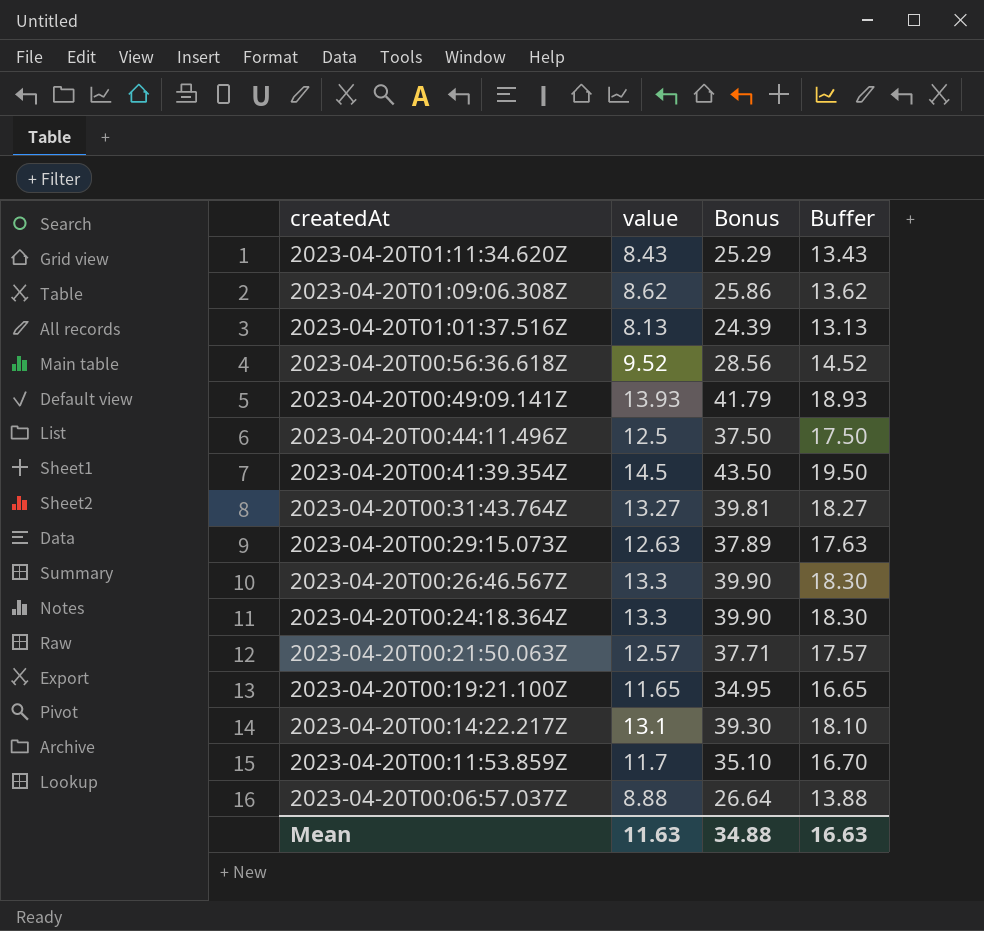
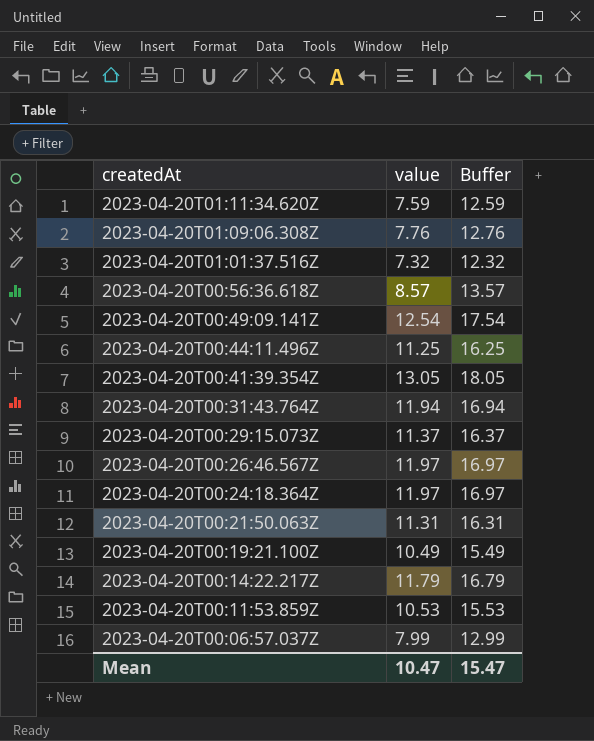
column Bonus | formula: [value] * 3 -> none
2023-04-20T01:11:34.620Z | value: 8.43 -> 7.59
2023-04-20T01:11:34.620Z | Buffer: 13.43 -> 12.59
2023-04-20T01:09:06.308Z | value: 8.62 -> 7.76
2023-04-20T01:09:06.308Z | Buffer: 13.62 -> 12.76
2023-04-20T01:01:37.516Z | value: 8.13 -> 7.32
2023-04-20T01:01:37.516Z | Buffer: 13.13 -> 12.32
2023-04-20T00:56:36.618Z | value: 9.52 -> 8.57
2023-04-20T00:56:36.618Z | Buffer: 14.52 -> 13.57
2023-04-20T00:49:09.141Z | value: 13.93 -> 12.54
2023-04-20T00:49:09.141Z | Buffer: 18.93 -> 17.54
2023-04-20T00:44:11.496Z | value: 12.5 -> 11.25
2023-04-20T00:44:11.496Z | Buffer: 17.50 -> 16.25
2023-04-20T00:41:39.354Z | value: 14.5 -> 13.05
2023-04-20T00:41:39.354Z | Buffer: 19.50 -> 18.05
2023-04-20T00:31:43.764Z | value: 13.27 -> 11.94
2023-04-20T00:31:43.764Z | Buffer: 18.27 -> 16.94
2023-04-20T00:29:15.073Z | value: 12.63 -> 11.37
2023-04-20T00:29:15.073Z | Buffer: 17.63 -> 16.37
2023-04-20T00:26:46.567Z | value: 13.3 -> 11.97
2023-04-20T00:26:46.567Z | Buffer: 18.30 -> 16.97
2023-04-20T00:24:18.364Z | value: 13.3 -> 11.97
2023-04-20T00:24:18.364Z | Buffer: 18.30 -> 16.97
2023-04-20T00:21:50.063Z | value: 12.57 -> 11.31
2023-04-20T00:21:50.063Z | Buffer: 17.57 -> 16.31
2023-04-20T00:19:21.100Z | value: 11.65 -> 10.49
2023-04-20T00:19:21.100Z | Buffer: 16.65 -> 15.49
2023-04-20T00:14:22.217Z | value: 13.1 -> 11.79
2023-04-20T00:14:22.217Z | Buffer: 18.10 -> 16.79
2023-04-20T00:11:53.859Z | value: 11.7 -> 10.53
2023-04-20T00:11:53.859Z | Buffer: 16.70 -> 15.53
2023-04-20T00:06:57.037Z | value: 8.88 -> 7.99
2023-04-20T00:06:57.037Z | Buffer: 13.88 -> 12.99
Mean | value: 11.63 -> 10.47
Mean | Buffer: 16.63 -> 15.47

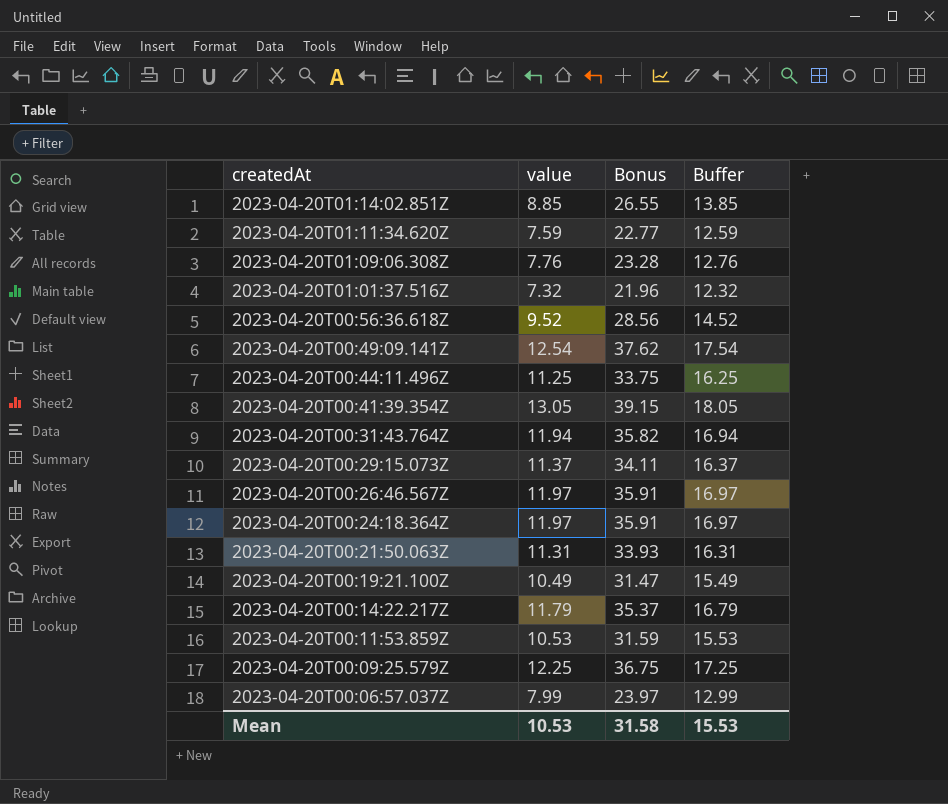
column Bonus | formula: none -> [value] * 3
row 2023-04-20T01:14:02.851Z: none -> 8.85 | 26.55 | 13.85
2023-04-20T00:56:36.618Z | value: 8.57 -> 9.52
2023-04-20T00:56:36.618Z | Buffer: 13.57 -> 14.52
row 2023-04-20T00:09:25.579Z: none -> 12.25 | 36.75 | 17.25
Mean | value: 10.47 -> 10.53
Mean | Buffer: 15.47 -> 15.53

